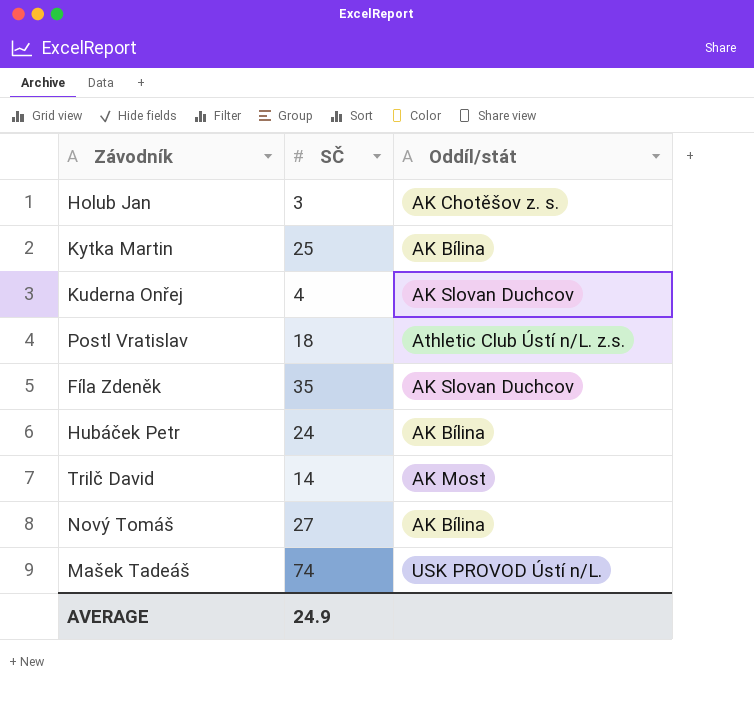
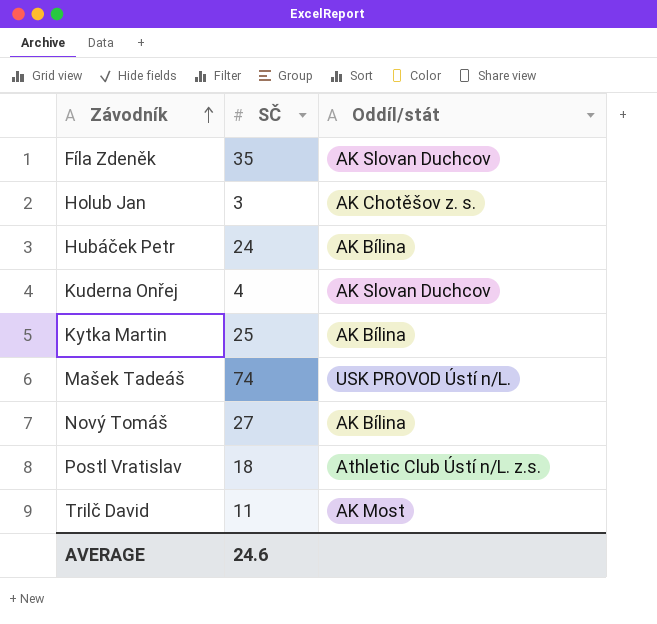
row order: none -> Závodník ascending
Trilč David | SČ: 14 -> 11
AVERAGE | SČ: 24.9 -> 24.6

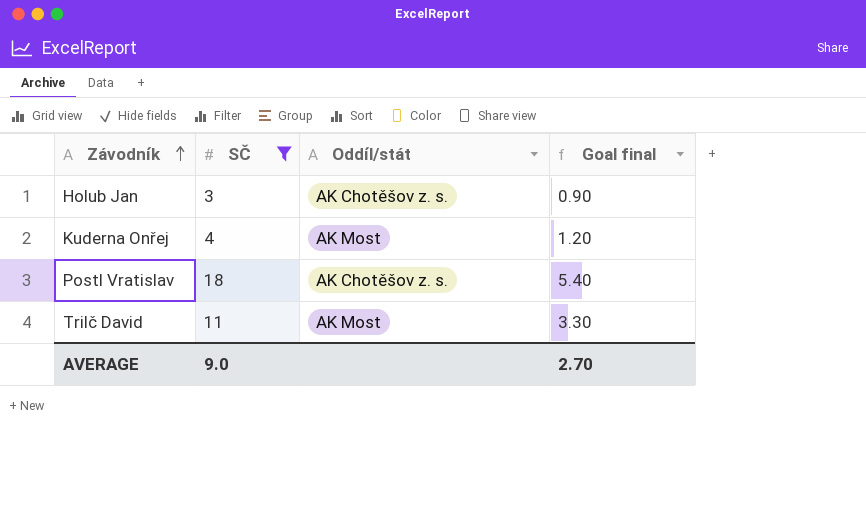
filter: none -> SČ <= 18
column Goal final | formula: none -> [SČ] * 0.3
Kuderna Onřej | Oddíl/stát: AK Slovan Duchcov -> AK Most
Postl Vratislav | Oddíl/stát: Athletic Club Ústí n/L. z.s. -> AK Chotěšov z. s.
AVERAGE | SČ: 24.6 -> 9.0

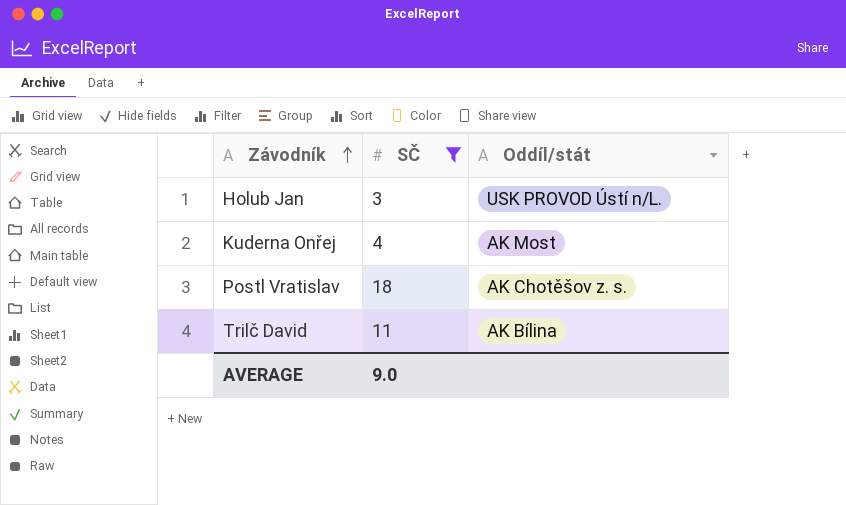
column Goal final | formula: [SČ] * 0.3 -> none
Holub Jan | Oddíl/stát: AK Chotěšov z. s. -> USK PROVOD Ústí n/L.
Trilč David | Oddíl/stát: AK Most -> AK Bílina

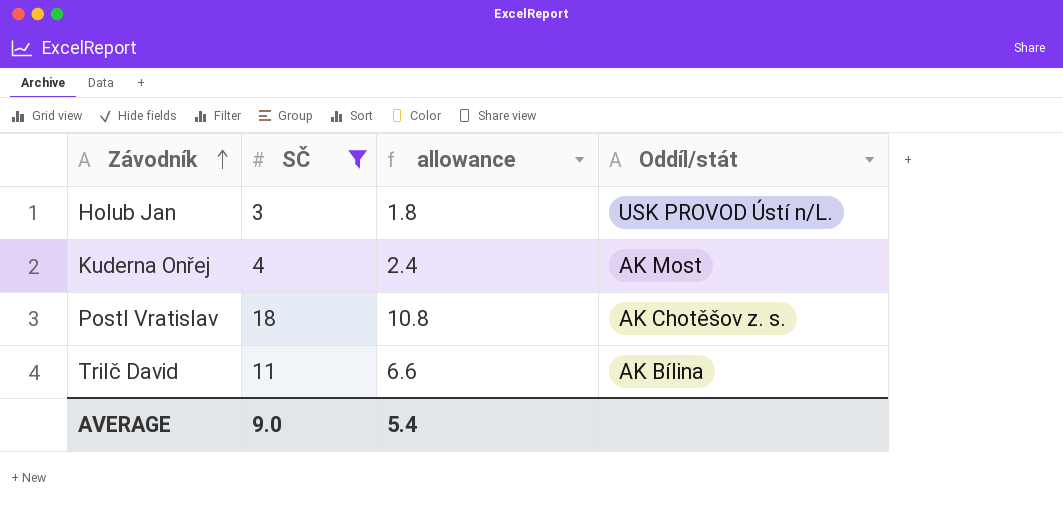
column allowance | formula: none -> [SČ] * 0.6

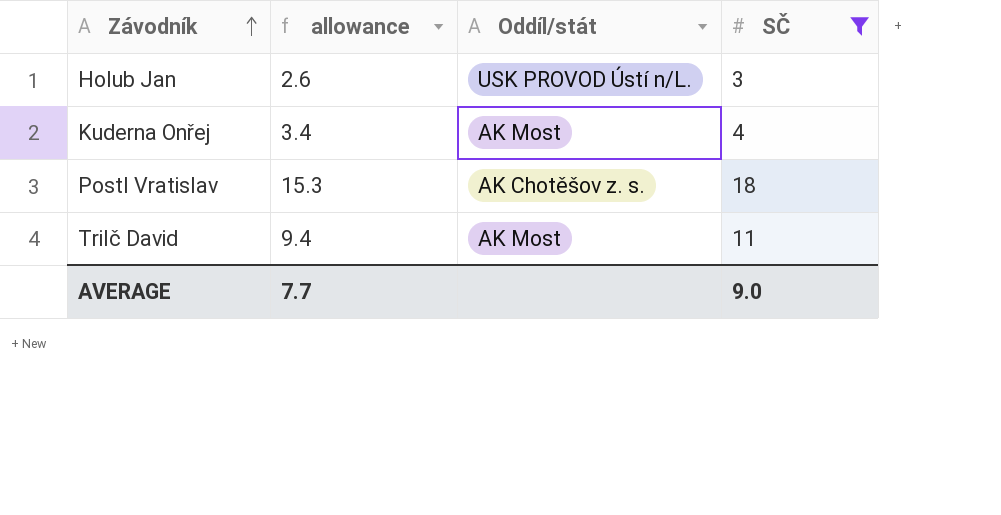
column allowance | formula: [SČ] * 0.6 -> [SČ] * 0.85
column SČ | position: 2 -> 4
Trilč David | Oddíl/stát: AK Bílina -> AK Most
AVERAGE | allowance: 5.4 -> 7.7

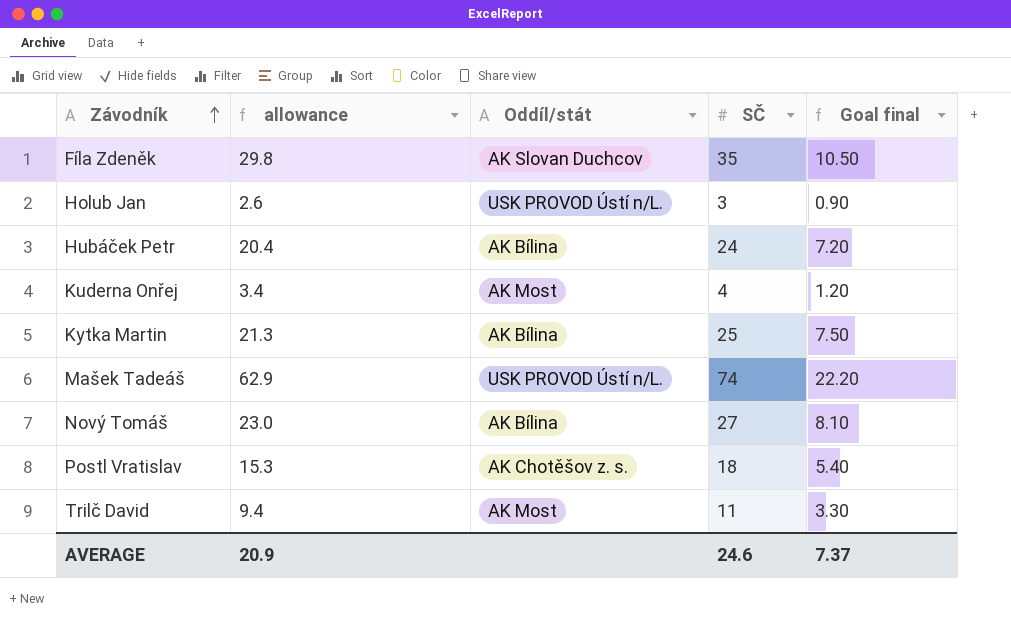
filter: SČ <= 18 -> none
column Goal final | formula: none -> [SČ] * 0.3
AVERAGE | allowance: 7.7 -> 20.9
AVERAGE | SČ: 9.0 -> 24.6

